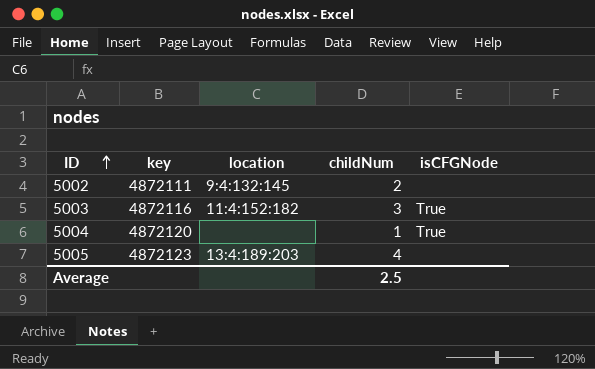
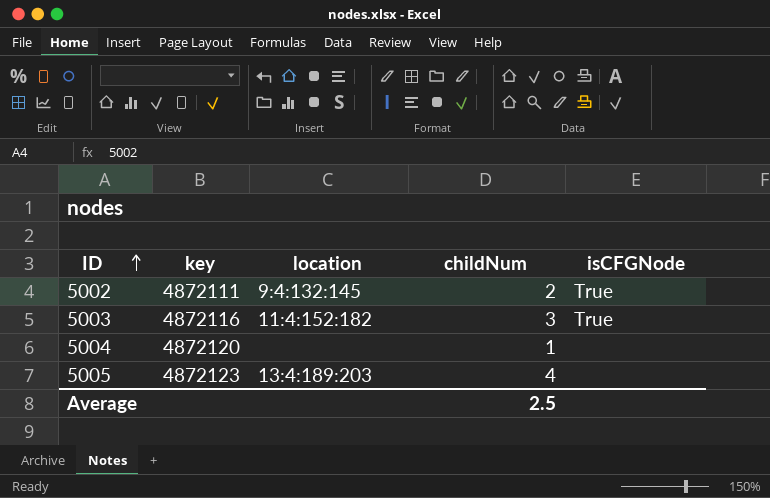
5002 | isCFGNode: none -> True
5004 | isCFGNode: True -> none

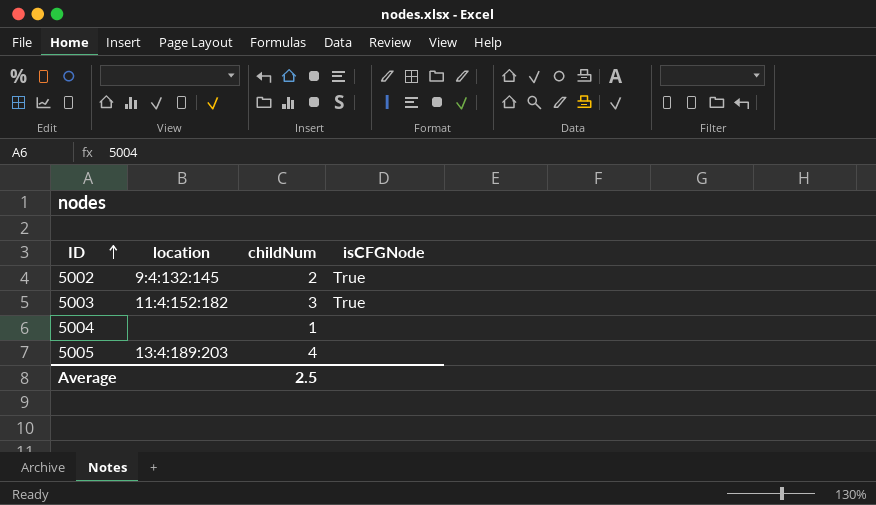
column key | position: 2 -> none

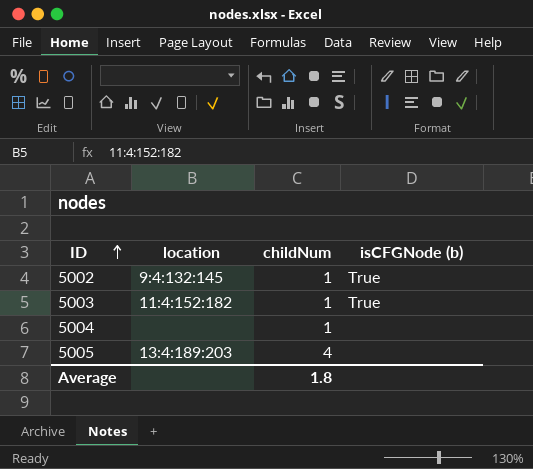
column name: isCFGNode -> isCFGNode (b)
5002 | childNum: 2 -> 1
5003 | childNum: 3 -> 1
Average | childNum: 2.5 -> 1.8

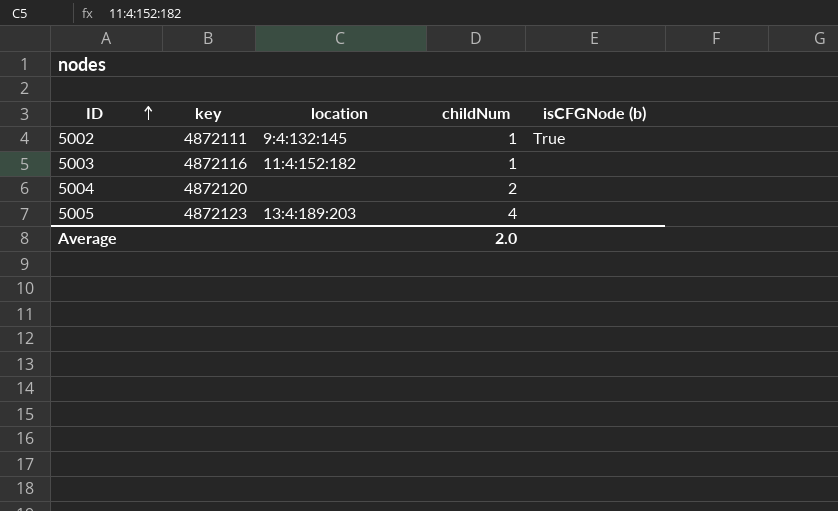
column key | position: none -> 2
5003 | isCFGNode (b): True -> none
5004 | childNum: 1 -> 2
Average | childNum: 1.8 -> 2.0

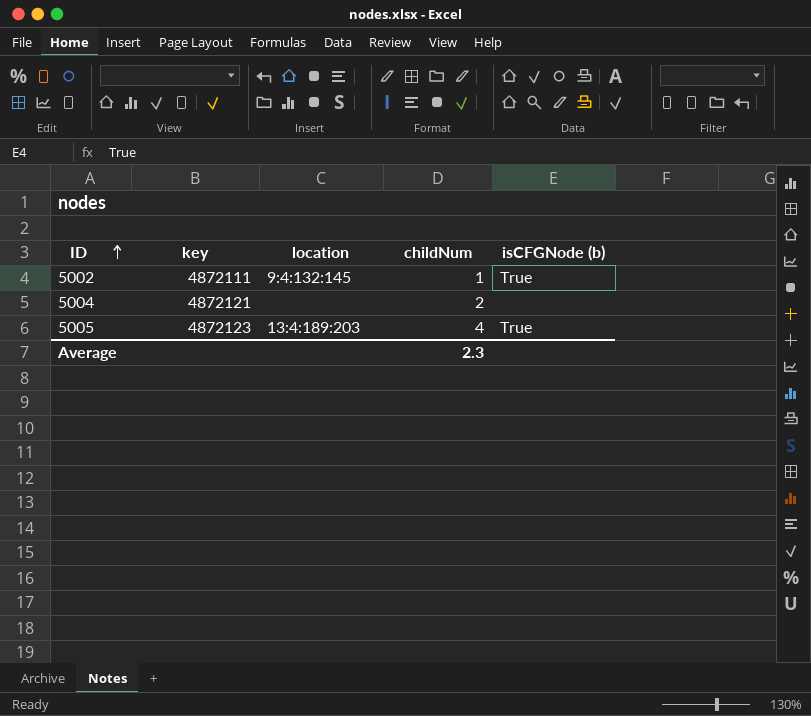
row 5003: 4872116 | 11:4:152:182 | 1 | none -> none
5004 | key: 4872120 -> 4872121
5005 | isCFGNode (b): none -> True
Average | childNum: 2.0 -> 2.3

